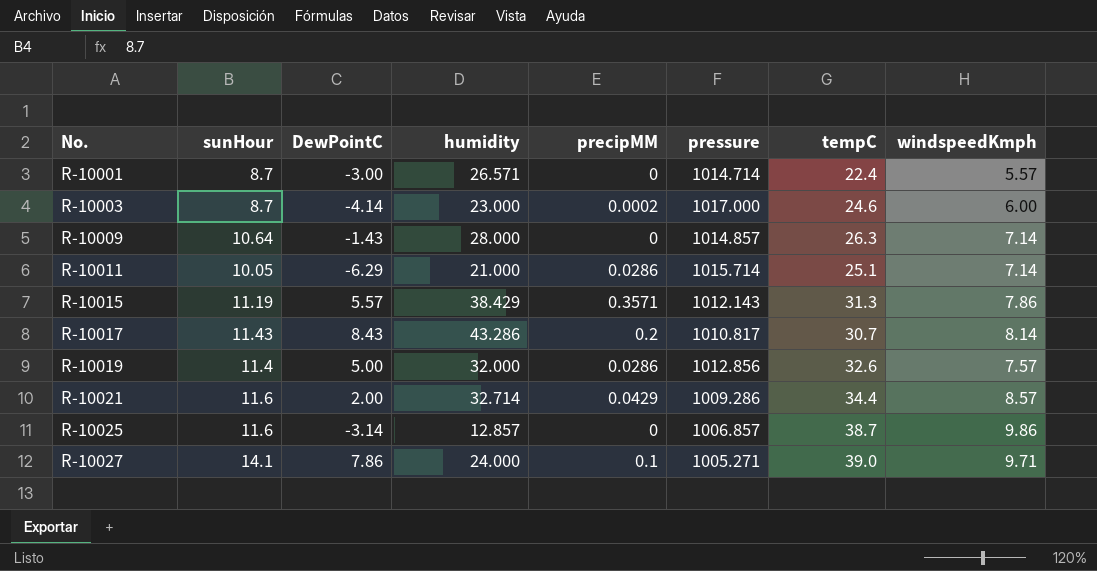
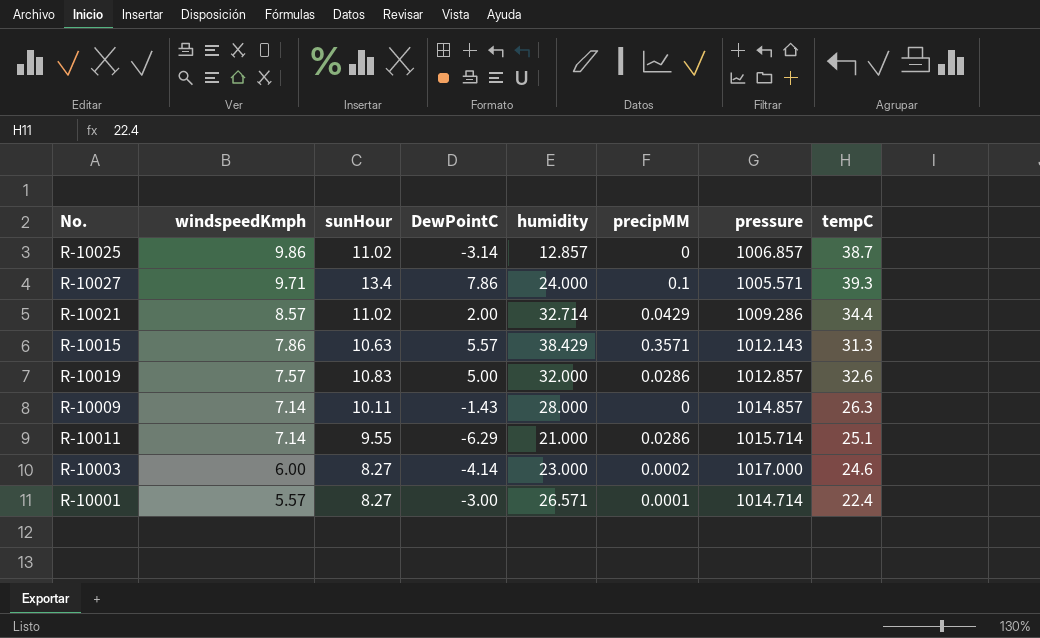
row order: No. ascending -> windspeedKmph descending
column windspeedKmph | position: 8 -> 2
row R-10017: 11.43 | 8.43 | 43.286 | 0.2 | 1010.817 | 30.7 | 8.14 -> none
R-10025 | sunHour: 11.6 -> 11.02
R-10027 | sunHour: 14.1 -> 13.4
R-10027 | pressure: 1005.271 -> 1005.571
R-10027 | tempC: 39.0 -> 39.3
R-10021 | sunHour: 11.6 -> 11.02
R-10015 | sunHour: 11.19 -> 10.63
R-10019 | sunHour: 11.4 -> 10.83
R-10019 | pressure: 1012.856 -> 1012.857
R-10009 | sunHour: 10.64 -> 10.11
R-10011 | sunHour: 10.05 -> 9.55
R-10003 | sunHour: 8.7 -> 8.27
R-10001 | sunHour: 8.7 -> 8.27
R-10001 | precipMM: 0 -> 0.0001

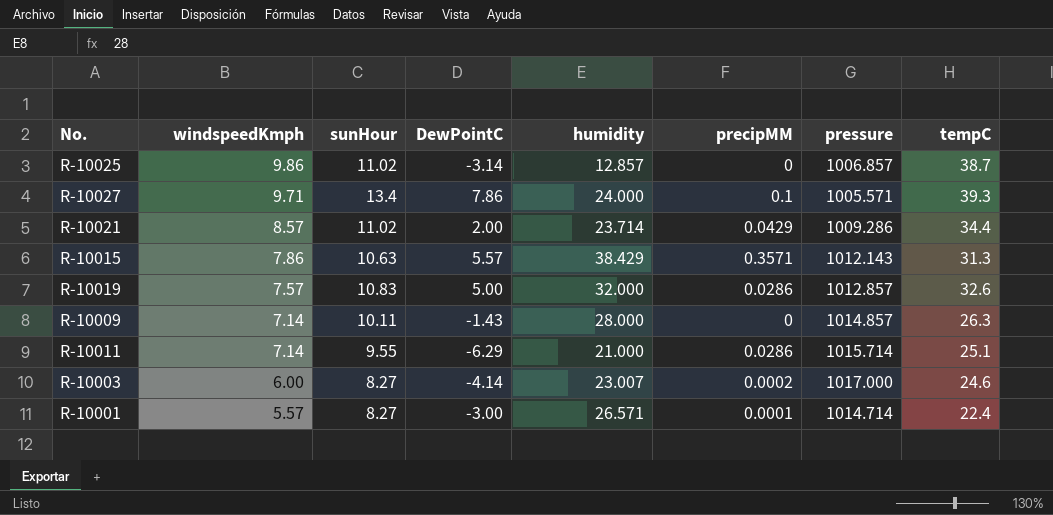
R-10021 | humidity: 32.714 -> 23.714
R-10003 | humidity: 23.000 -> 23.007

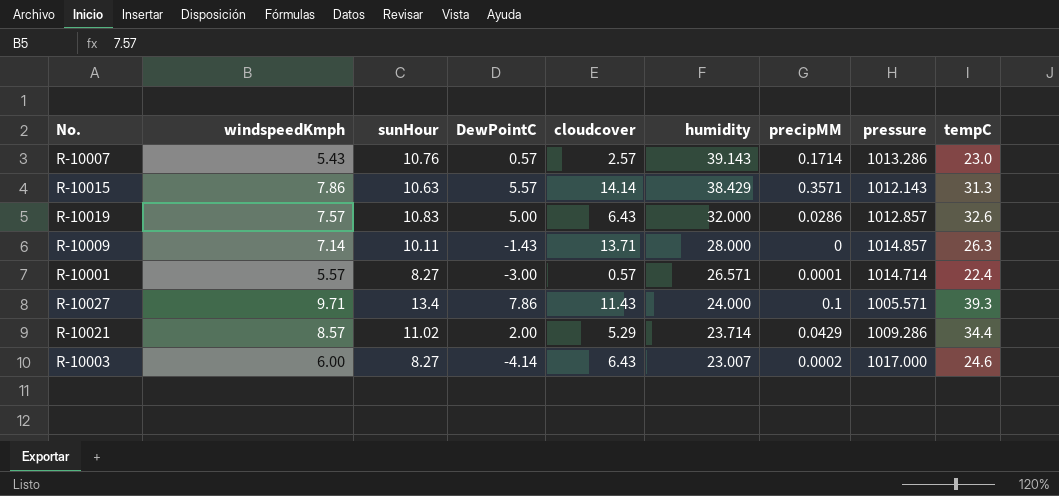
row order: windspeedKmph descending -> humidity descending
column cloudcover | position: none -> 5
row R-10025: 9.86 | 11.02 | -3.14 | 12.857 | 0 | 1006.857 | 38.7 -> none
row R-10011: 7.14 | 9.55 | -6.29 | 21.000 | 0.0286 | 1015.714 | 25.1 -> none
row R-10007: none -> 5.43 | 10.76 | 0.57 | 2.57 | 39.143 | 0.1714 | 1013.286 | 23.0

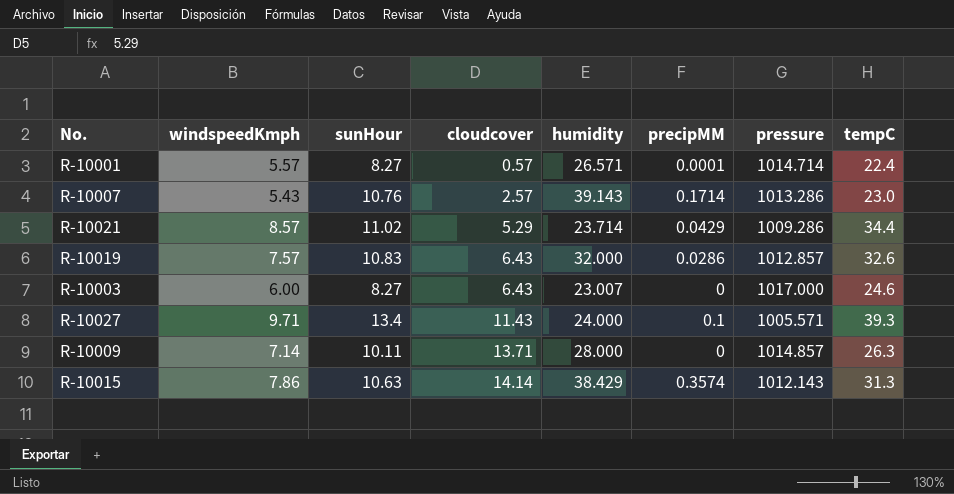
row order: humidity descending -> cloudcover ascending
column DewPointC | position: 4 -> none
R-10003 | precipMM: 0.0002 -> 0
R-10015 | precipMM: 0.3571 -> 0.3574

